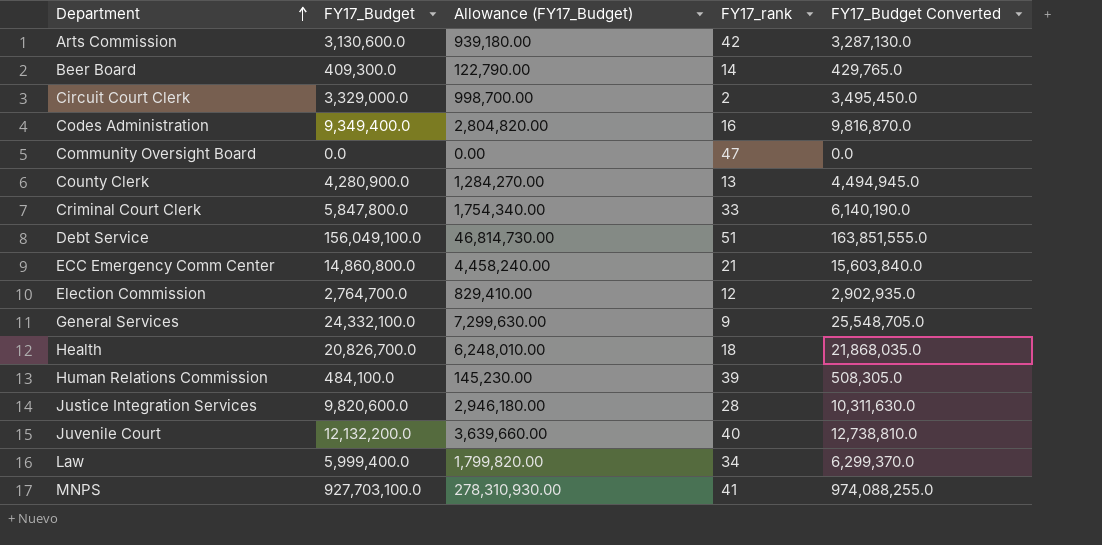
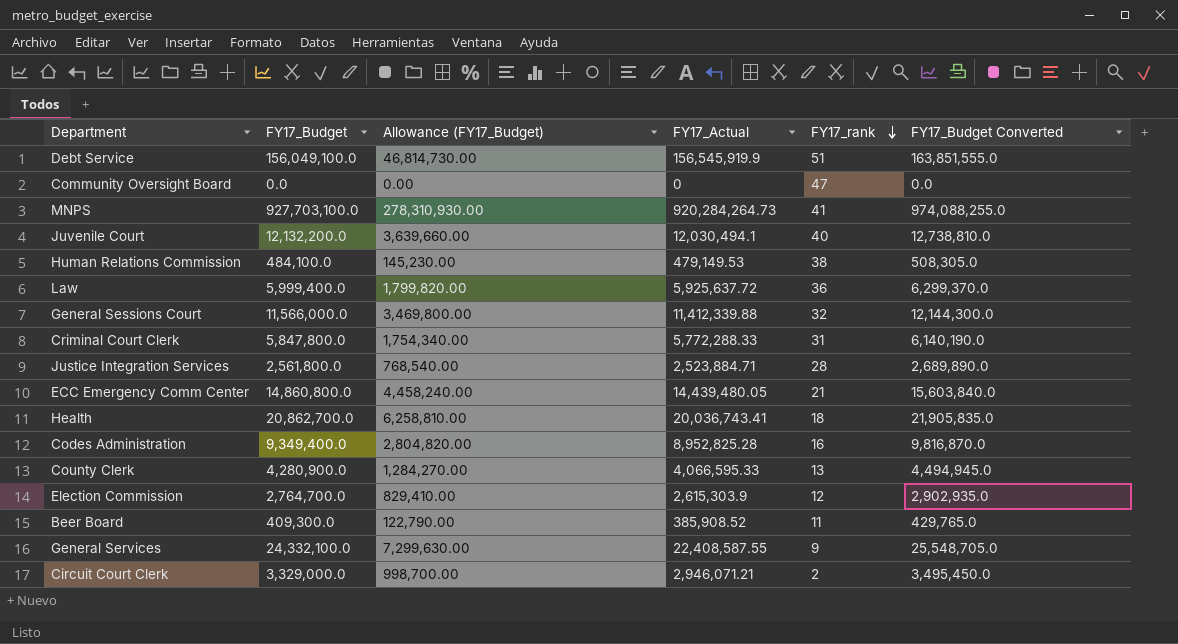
row order: Department ascending -> FY17_rank descending
column FY17_Actual | position: none -> 4
row Arts Commission: 3,130,600.0 | 939,180.00 | 42 | 3,287,130.0 -> none
Human Relations Commission | FY17_rank: 39 -> 38
Law | FY17_rank: 34 -> 36
row General Sessions Court: none -> 11,566,000.0 | 3,469,800.00 | 11,412,339.88 | 32 | 12,144,300.0
Criminal Court Clerk | FY17_rank: 33 -> 31
Justice Integration Services | FY17_Budget: 9,820,600.0 -> 2,561,800.0
Justice Integration Services | Allowance (FY17_Budget): 2,946,180.00 -> 768,540.00
Justice Integration Services | FY17_Budget Converted: 10,311,630.0 -> 2,689,890.0
Health | FY17_Budget: 20,826,700.0 -> 20,862,700.0
Health | Allowance (FY17_Budget): 6,248,010.00 -> 6,258,810.00
Health | FY17_Budget Converted: 21,868,035.0 -> 21,905,835.0
Beer Board | FY17_rank: 14 -> 11

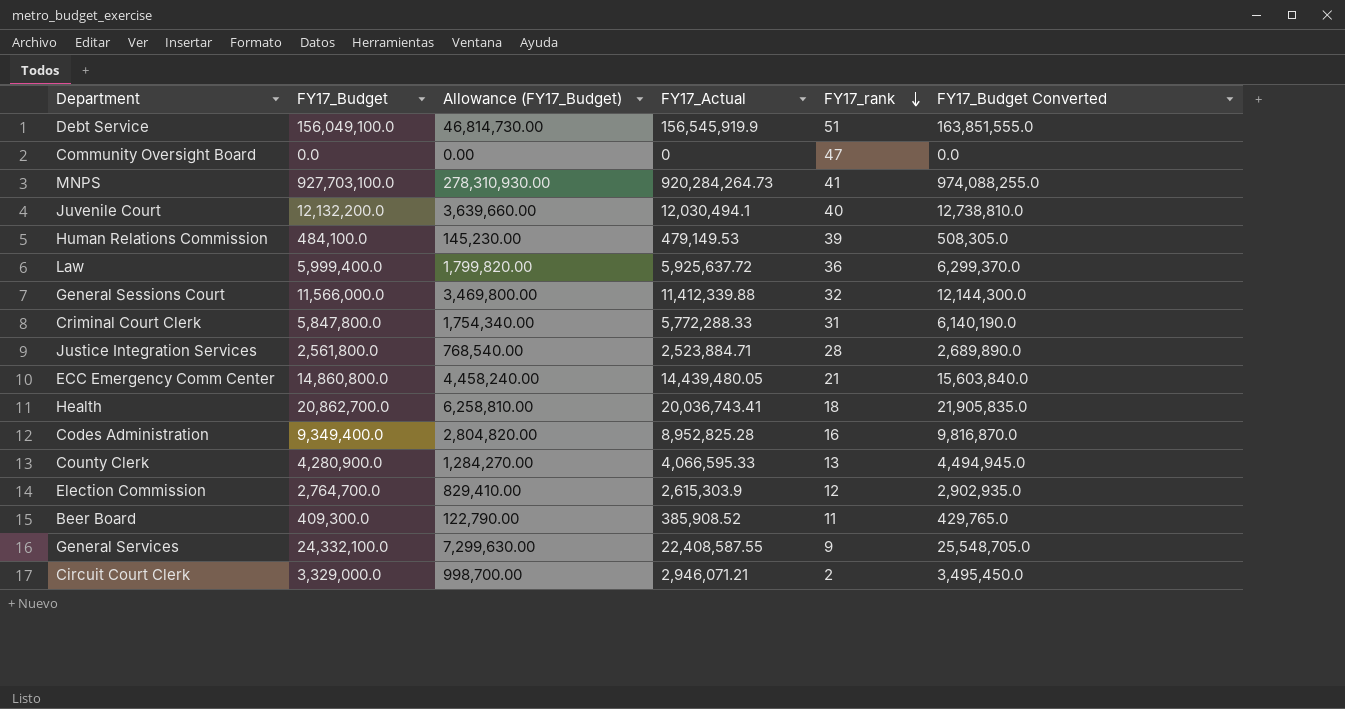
Human Relations Commission | FY17_rank: 38 -> 39

